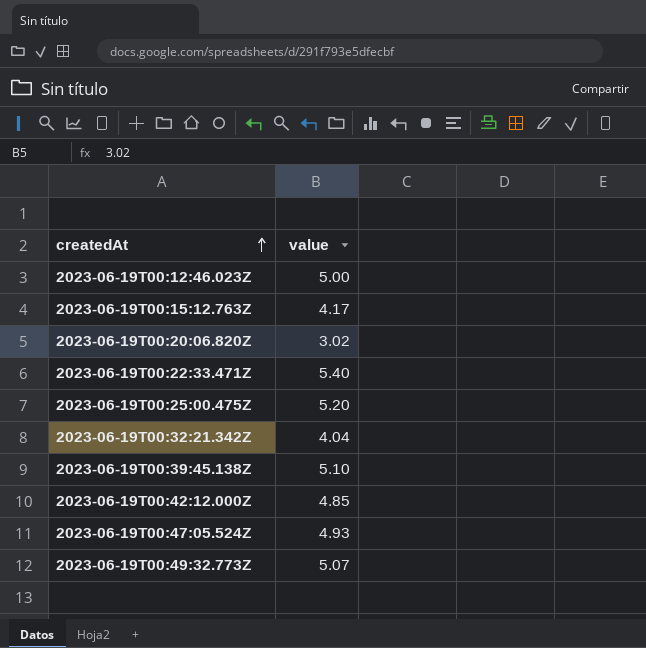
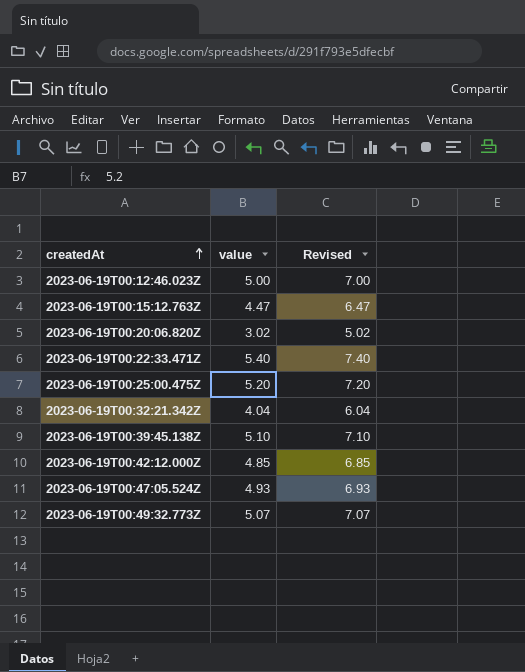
column Revised | formula: none -> [value] + 2
2023-06-19T00:15:12.763Z | value: 4.17 -> 4.47

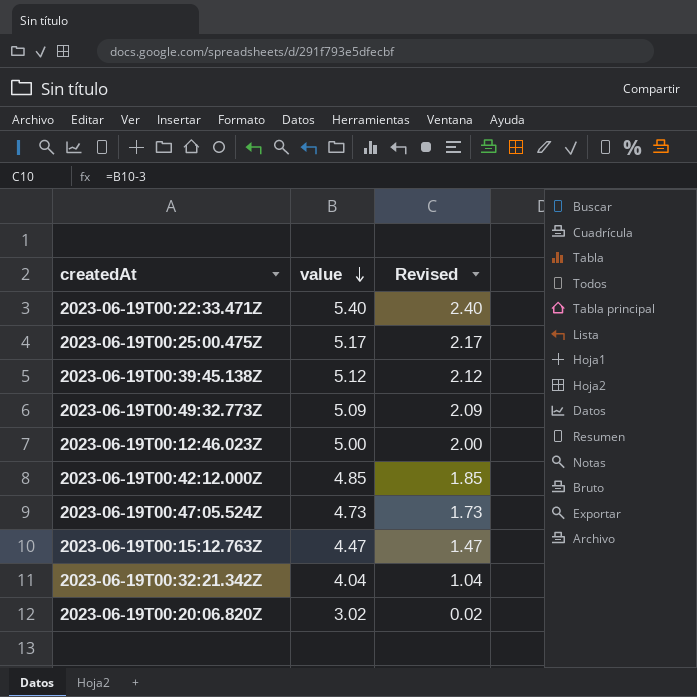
row order: createdAt ascending -> value descending
column Revised | formula: [value] + 2 -> [value] - 3
2023-06-19T00:25:00.475Z | value: 5.20 -> 5.17
2023-06-19T00:39:45.138Z | value: 5.10 -> 5.12
2023-06-19T00:49:32.773Z | value: 5.07 -> 5.09
2023-06-19T00:47:05.524Z | value: 4.93 -> 4.73

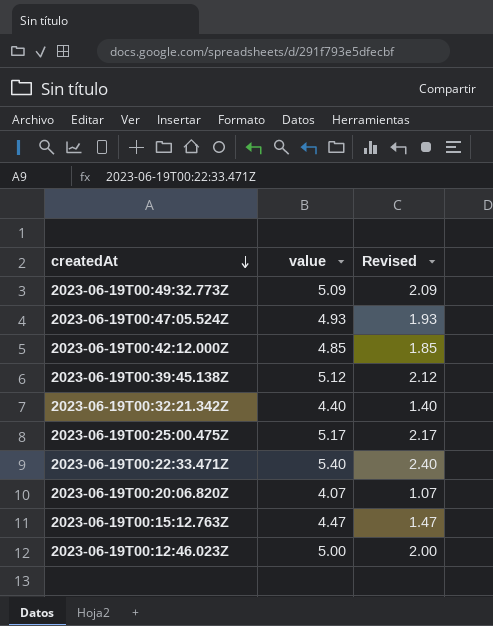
row order: value descending -> createdAt descending
2023-06-19T00:47:05.524Z | value: 4.73 -> 4.93
2023-06-19T00:47:05.524Z | Revised: 1.73 -> 1.93
2023-06-19T00:32:21.342Z | value: 4.04 -> 4.40
2023-06-19T00:32:21.342Z | Revised: 1.04 -> 1.40
2023-06-19T00:20:06.820Z | value: 3.02 -> 4.07
2023-06-19T00:20:06.820Z | Revised: 0.02 -> 1.07

